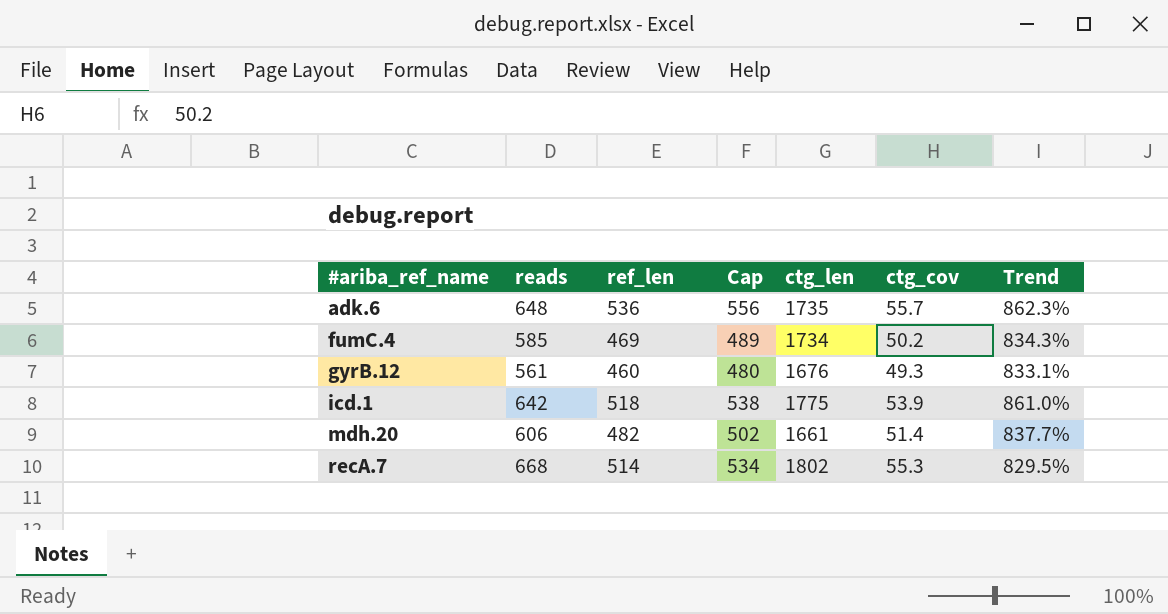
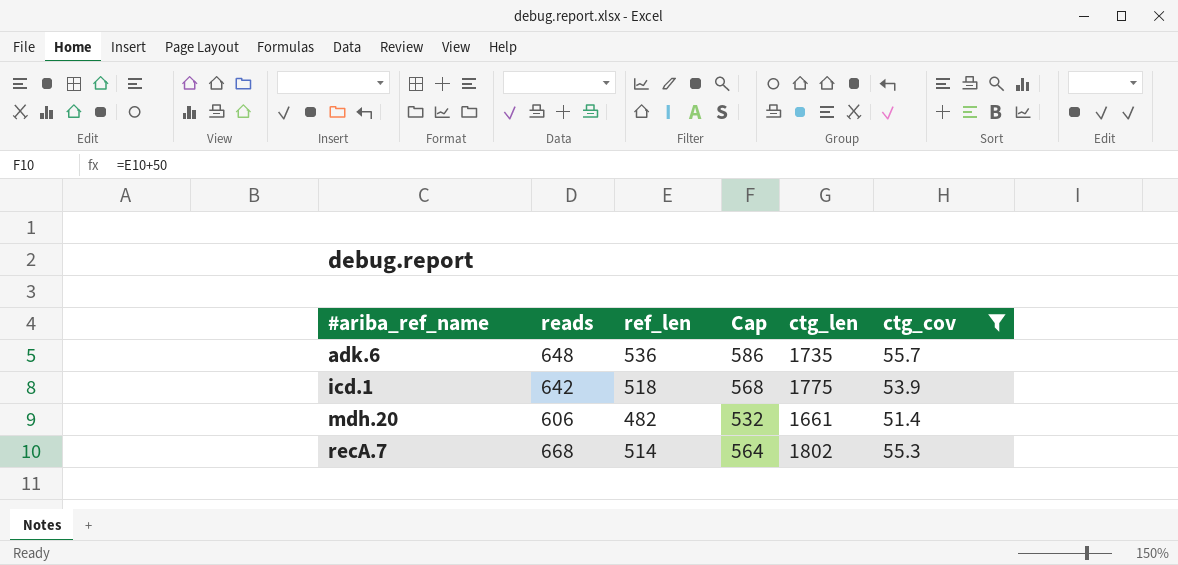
filter: none -> ctg_cov >= 51.4
column Trend | formula: ([ref_len] - [ctg_cov]) / [ctg_cov] -> none
column Cap | formula: [ref_len] + 20 -> [ref_len] + 50

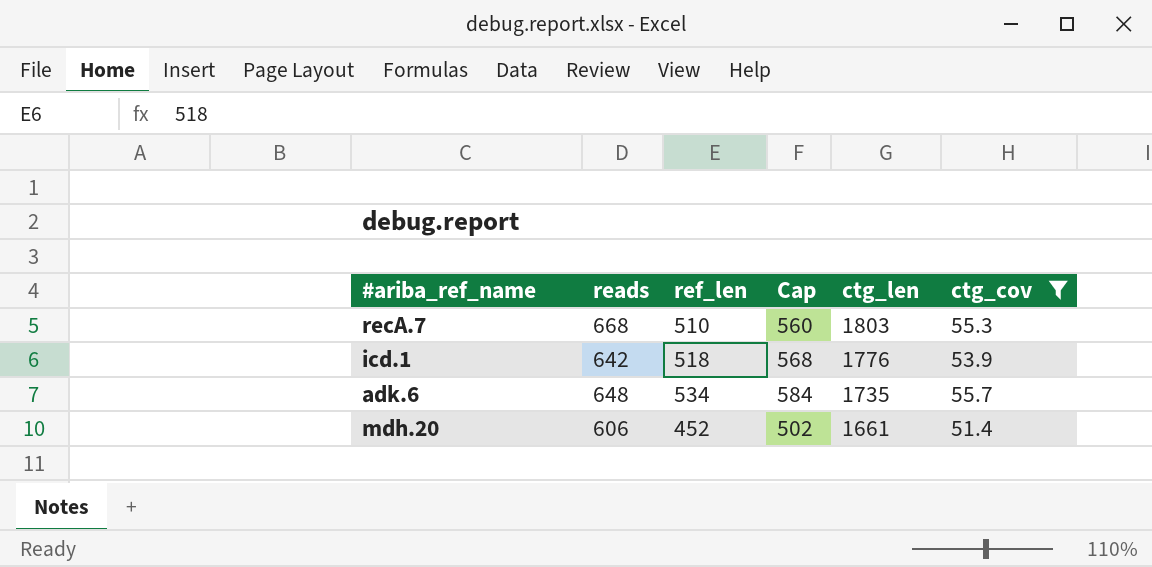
row order: #ariba_ref_name ascending -> ctg_len descending
recA.7 | ref_len: 514 -> 510
recA.7 | Cap: 564 -> 560
recA.7 | ctg_len: 1802 -> 1803
icd.1 | ctg_len: 1775 -> 1776
adk.6 | ref_len: 536 -> 534
adk.6 | Cap: 586 -> 584
mdh.20 | ref_len: 482 -> 452
mdh.20 | Cap: 532 -> 502

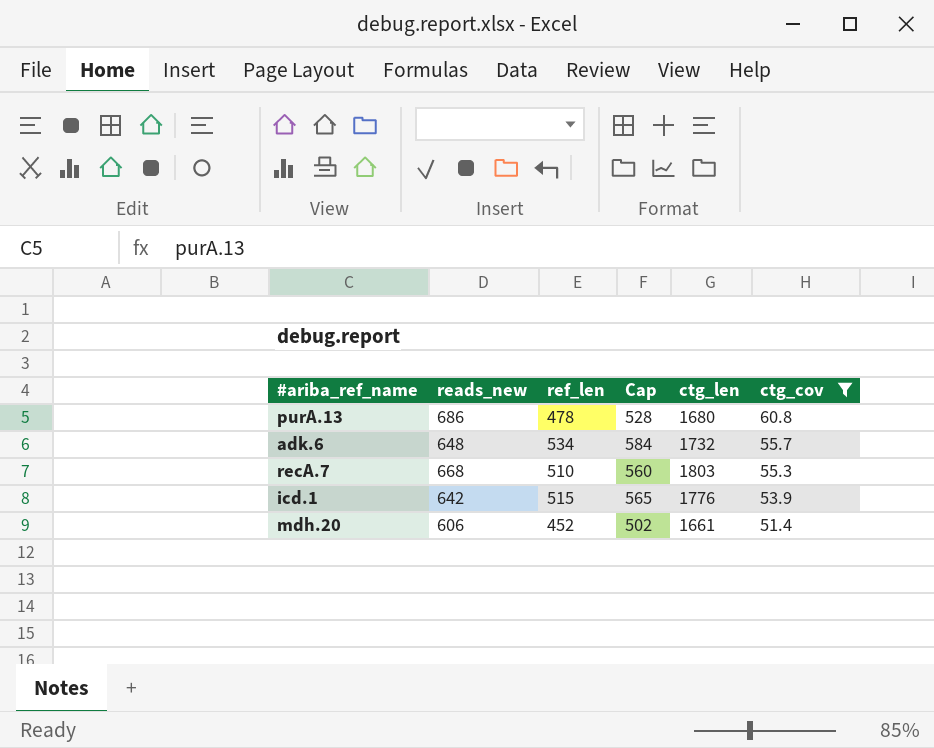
row order: ctg_len descending -> ctg_cov descending
column name: reads -> reads_new
row purA.13: none -> 686 | 478 | 528 | 1680 | 60.8
adk.6 | ctg_len: 1735 -> 1732
icd.1 | ref_len: 518 -> 515
icd.1 | Cap: 568 -> 565

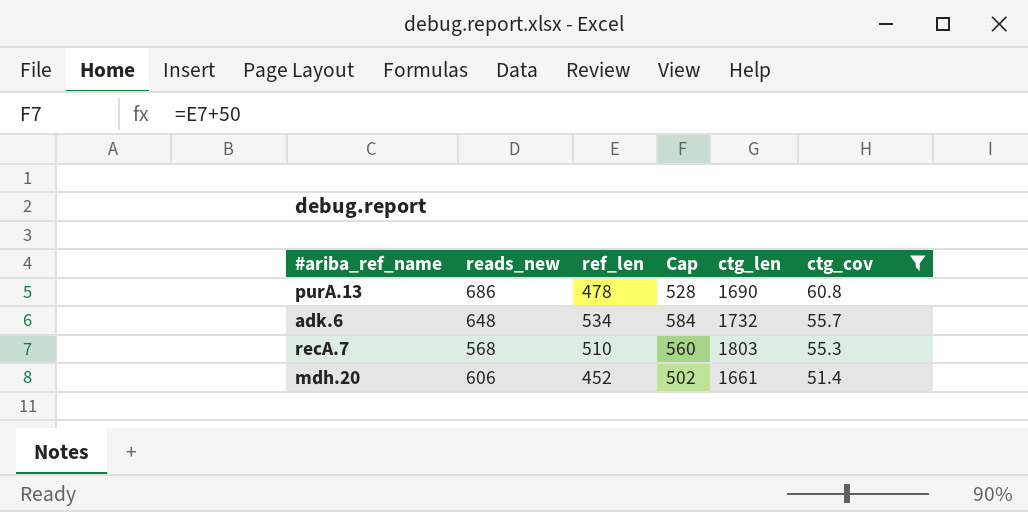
row icd.1: 642 | 515 | 565 | 1776 | 53.9 -> none
purA.13 | ctg_len: 1680 -> 1690
recA.7 | reads_new: 668 -> 568

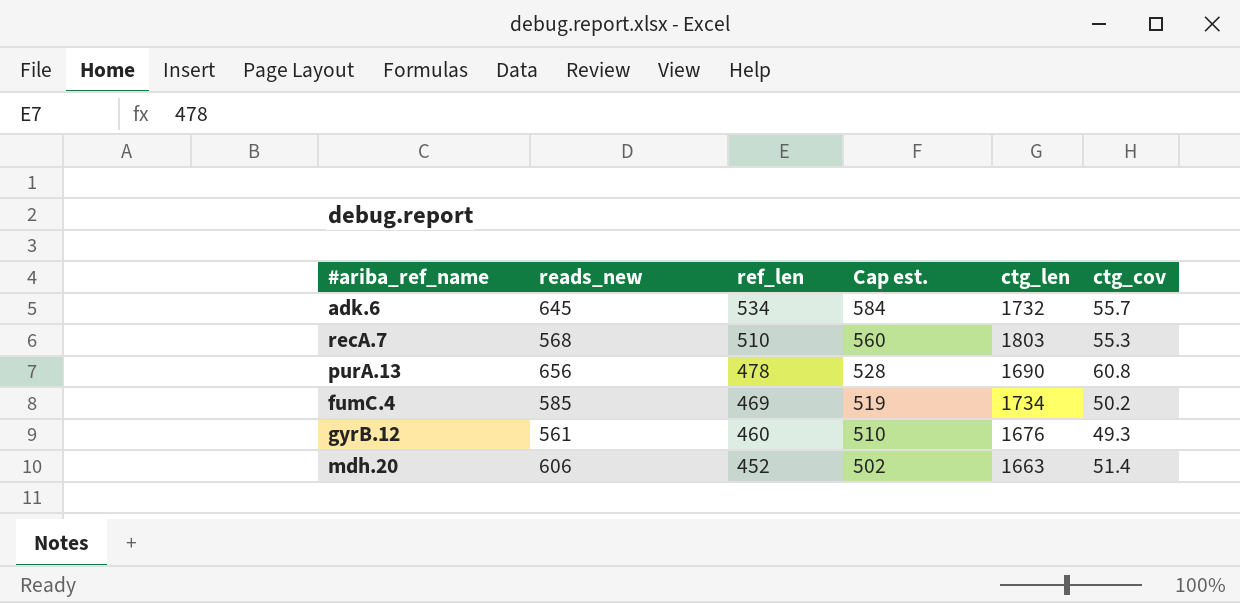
filter: ctg_cov >= 51.4 -> none
row order: ctg_cov descending -> ref_len descending
column name: Cap -> Cap est.
adk.6 | reads_new: 648 -> 645
purA.13 | reads_new: 686 -> 656
mdh.20 | ctg_len: 1661 -> 1663

